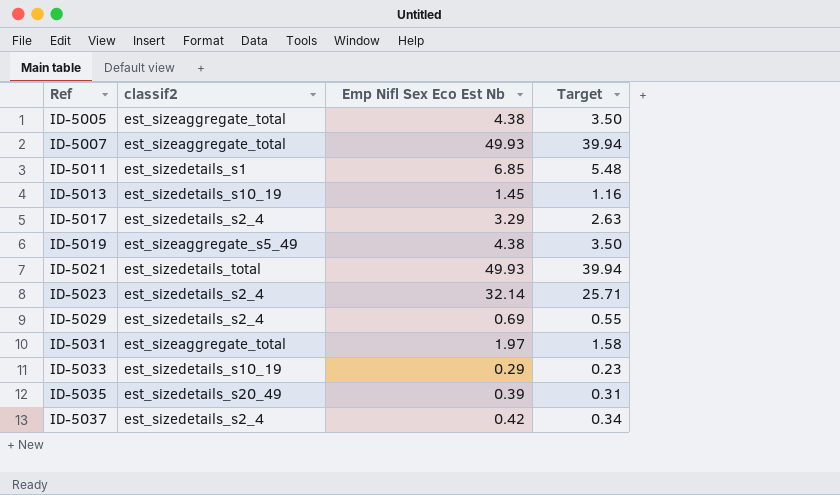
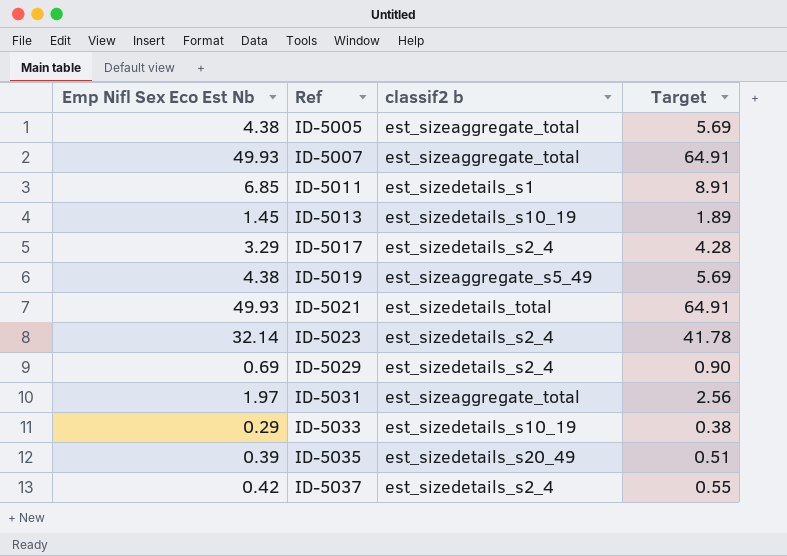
column Emp Nifl Sex Eco Est Nb | position: 3 -> 1
column name: classif2 -> classif2 b
column Target | formula: [Emp Nifl Sex Eco Est Nb] * 0.8 -> [Emp Nifl Sex Eco Est Nb] * 1.3

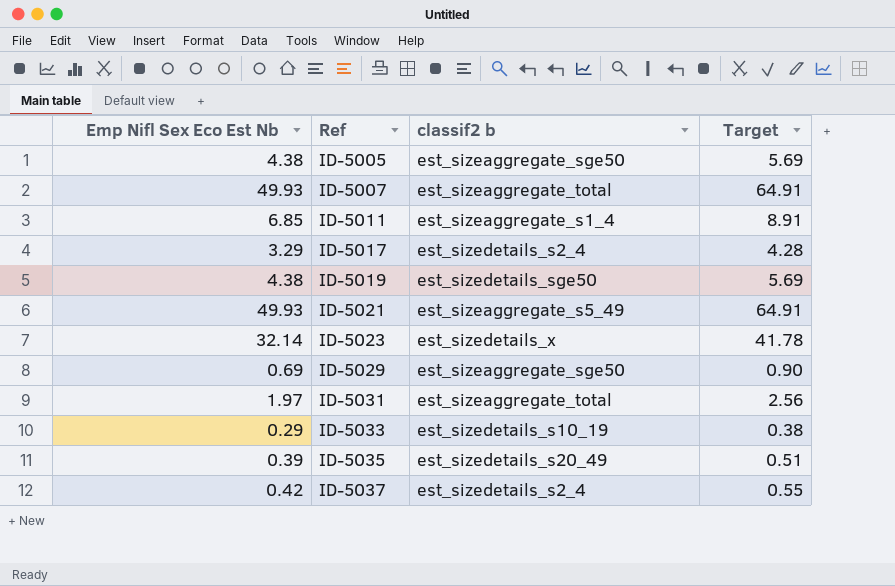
row ID-5013: 1.45 | est_sizedetails_s10_19 | 1.89 -> none
ID-5005 | classif2 b: est_sizeaggregate_total -> est_sizeaggregate_sge50
ID-5011 | classif2 b: est_sizedetails_s1 -> est_sizeaggregate_s1_4
ID-5019 | classif2 b: est_sizeaggregate_s5_49 -> est_sizedetails_sge50
ID-5021 | classif2 b: est_sizedetails_total -> est_sizeaggregate_s5_49
ID-5023 | classif2 b: est_sizedetails_s2_4 -> est_sizedetails_x
ID-5029 | classif2 b: est_sizedetails_s2_4 -> est_sizeaggregate_sge50

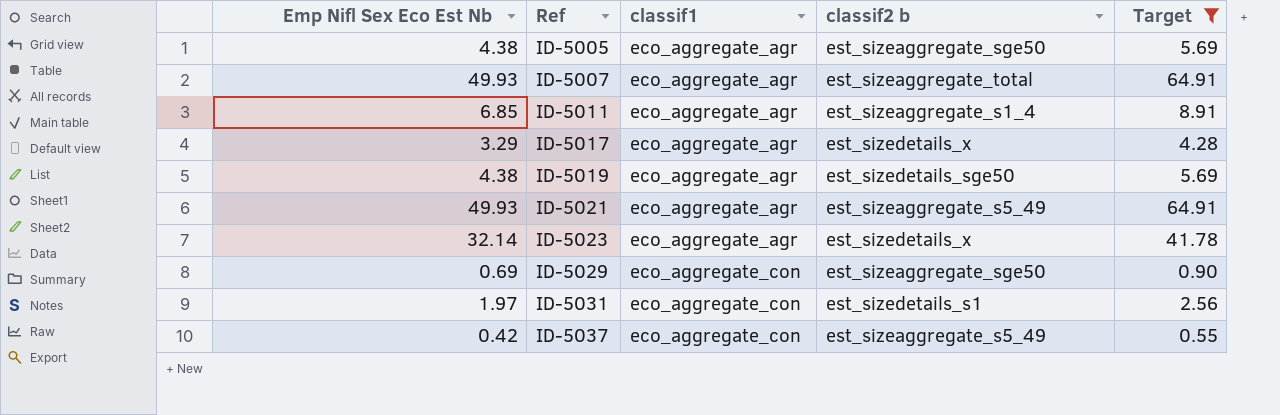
filter: none -> Target >= 0.55
column classif1 | position: none -> 3
ID-5017 | classif2 b: est_sizedetails_s2_4 -> est_sizedetails_x
ID-5031 | classif2 b: est_sizeaggregate_total -> est_sizedetails_s1
ID-5037 | classif2 b: est_sizedetails_s2_4 -> est_sizeaggregate_s5_49

